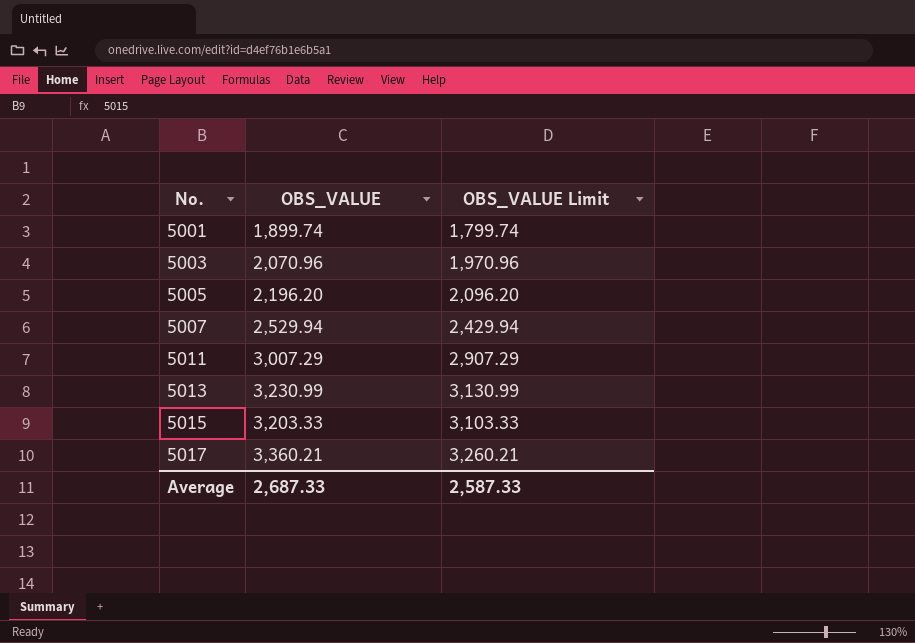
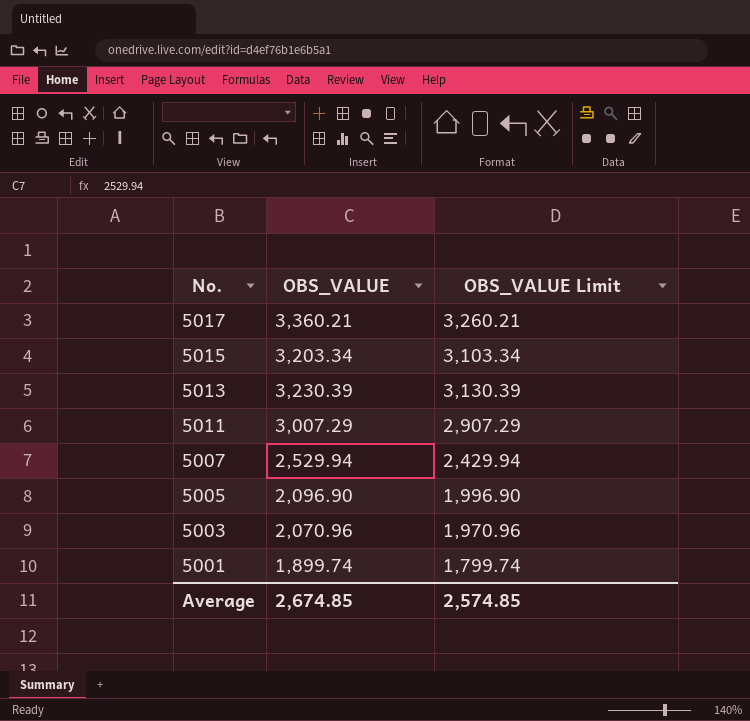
row order: No. ascending -> No. descending
5015 | OBS_VALUE: 3,203.33 -> 3,203.34
5015 | OBS_VALUE Limit: 3,103.33 -> 3,103.34
5013 | OBS_VALUE: 3,230.99 -> 3,230.39
5013 | OBS_VALUE Limit: 3,130.99 -> 3,130.39
5005 | OBS_VALUE: 2,196.20 -> 2,096.90
5005 | OBS_VALUE Limit: 2,096.20 -> 1,996.90
Average | OBS_VALUE: 2,687.33 -> 2,674.85
Average | OBS_VALUE Limit: 2,587.33 -> 2,574.85

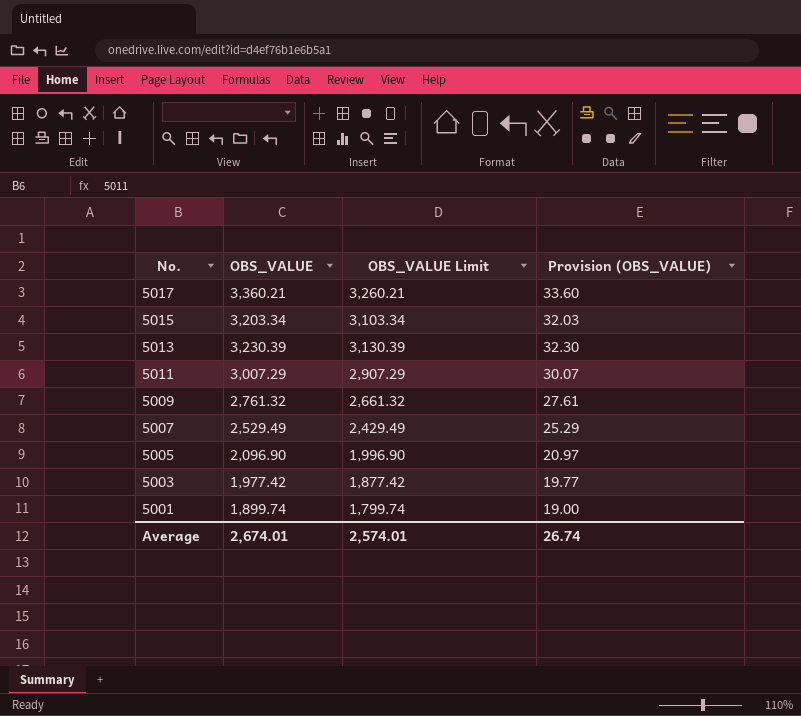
column Provision (OBS_VALUE) | formula: none -> [OBS_VALUE] * 0.01
row 5009: none -> 2,761.32 | 2,661.32 | 27.61
5007 | OBS_VALUE: 2,529.94 -> 2,529.49
5007 | OBS_VALUE Limit: 2,429.94 -> 2,429.49
5003 | OBS_VALUE: 2,070.96 -> 1,977.42
5003 | OBS_VALUE Limit: 1,970.96 -> 1,877.42
Average | OBS_VALUE: 2,674.85 -> 2,674.01
Average | OBS_VALUE Limit: 2,574.85 -> 2,574.01

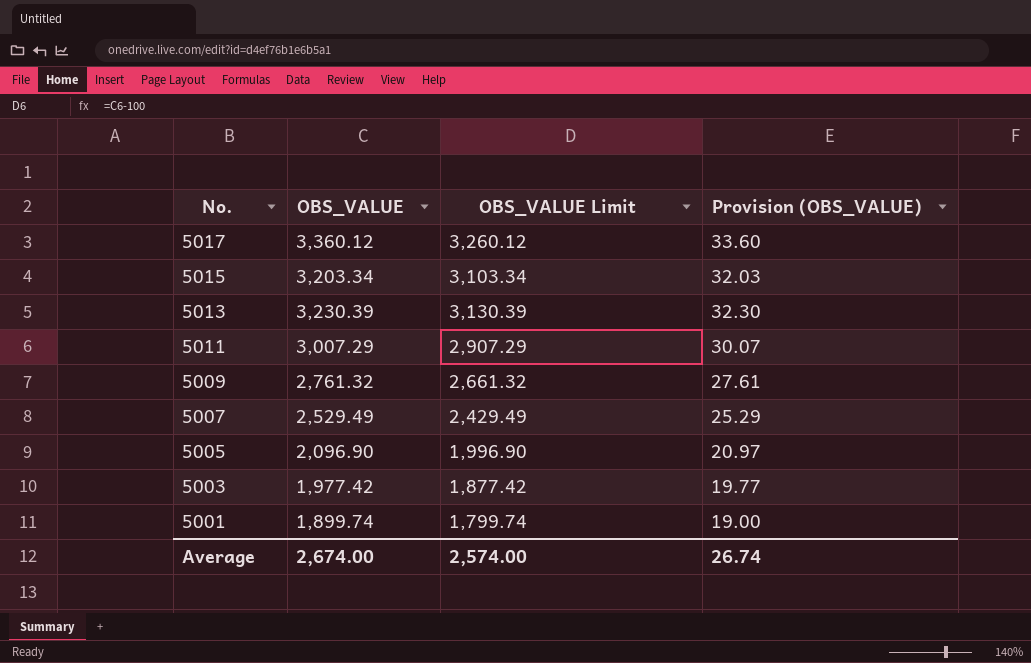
5017 | OBS_VALUE: 3,360.21 -> 3,360.12
5017 | OBS_VALUE Limit: 3,260.21 -> 3,260.12
Average | OBS_VALUE: 2,674.01 -> 2,674.00
Average | OBS_VALUE Limit: 2,574.01 -> 2,574.00

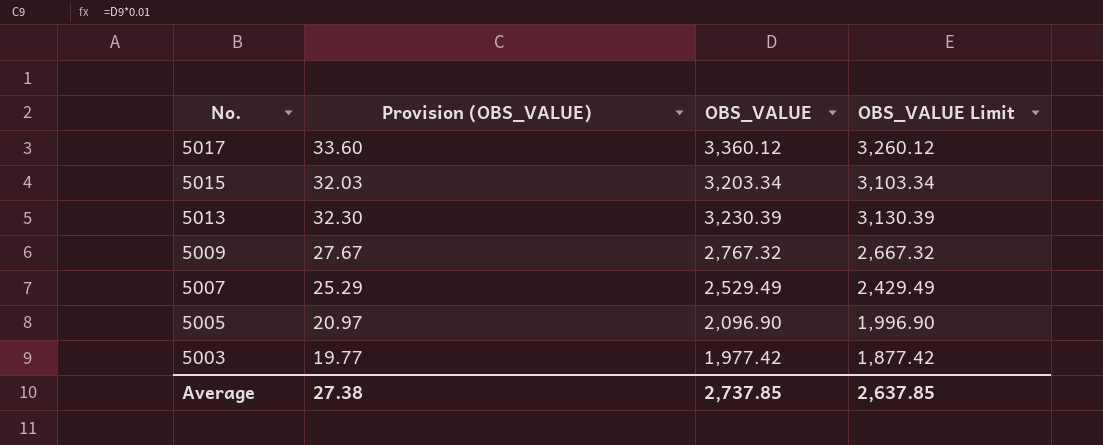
column Provision (OBS_VALUE) | position: 4 -> 2
row 5011: 3,007.29 | 2,907.29 | 30.07 -> none
row 5001: 1,899.74 | 1,799.74 | 19.00 -> none
5009 | Provision (OBS_VALUE): 27.61 -> 27.67
5009 | OBS_VALUE: 2,761.32 -> 2,767.32
5009 | OBS_VALUE Limit: 2,661.32 -> 2,667.32
Average | Provision (OBS_VALUE): 26.74 -> 27.38
Average | OBS_VALUE: 2,674.00 -> 2,737.85
Average | OBS_VALUE Limit: 2,574.00 -> 2,637.85

